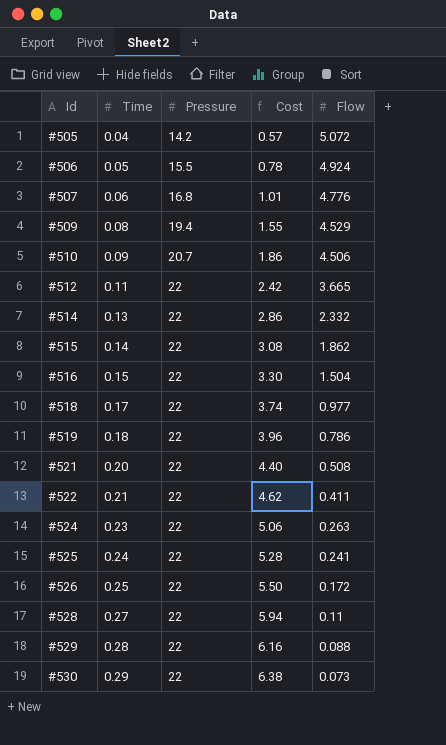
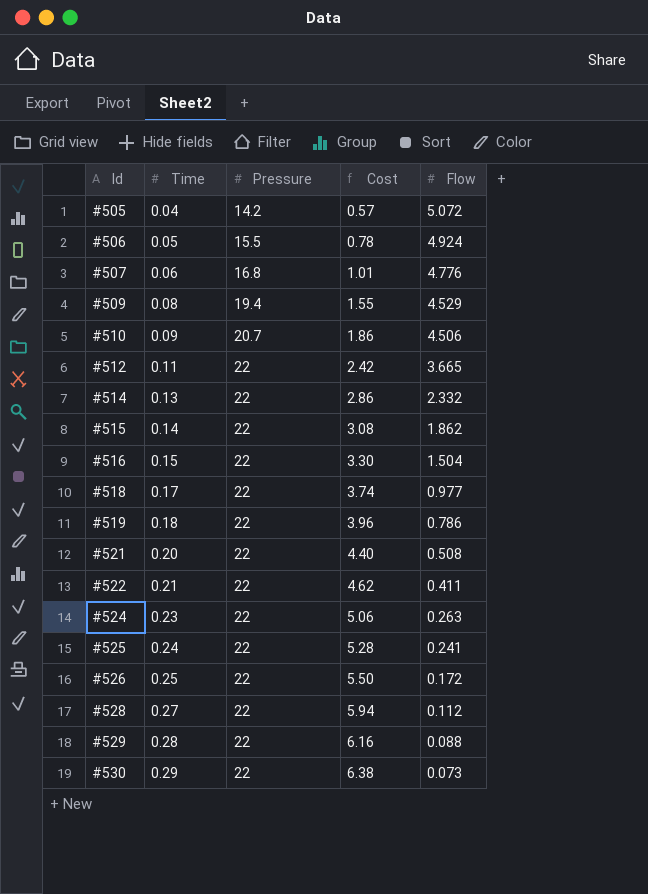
#528 | Flow: 0.11 -> 0.112

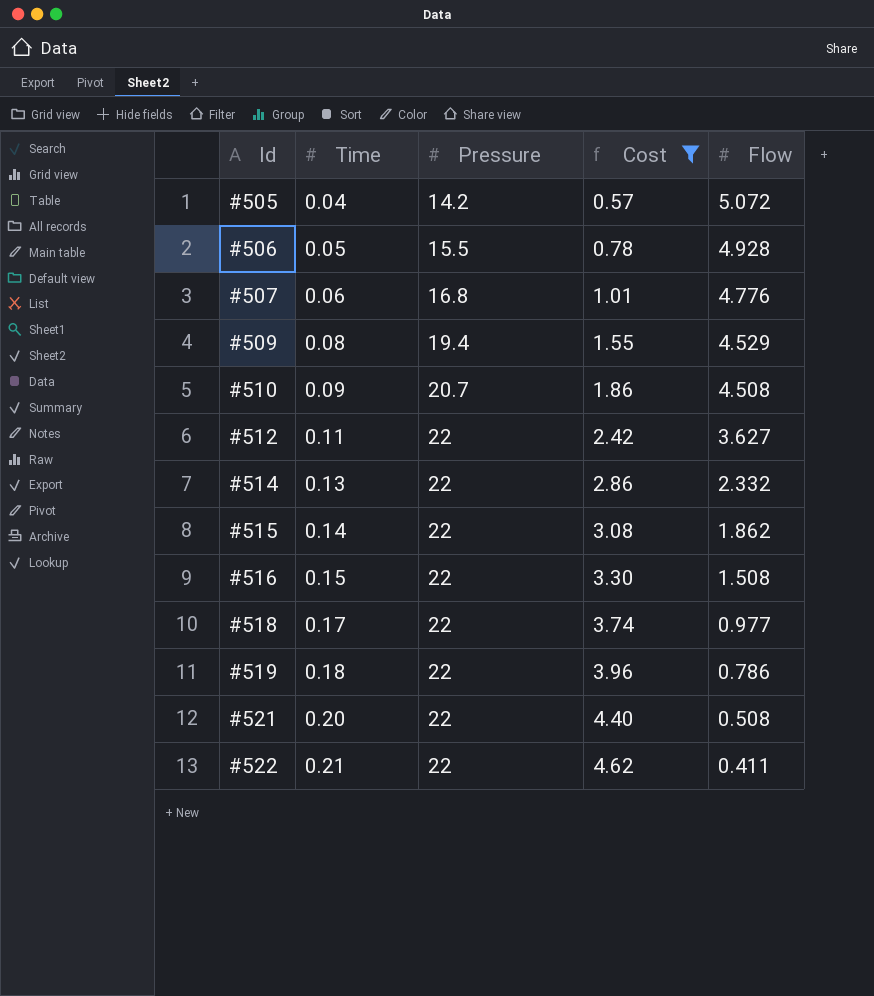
filter: none -> Cost <= 4.62
#506 | Flow: 4.924 -> 4.928
#510 | Flow: 4.506 -> 4.508
#512 | Flow: 3.665 -> 3.627
#516 | Flow: 1.504 -> 1.508

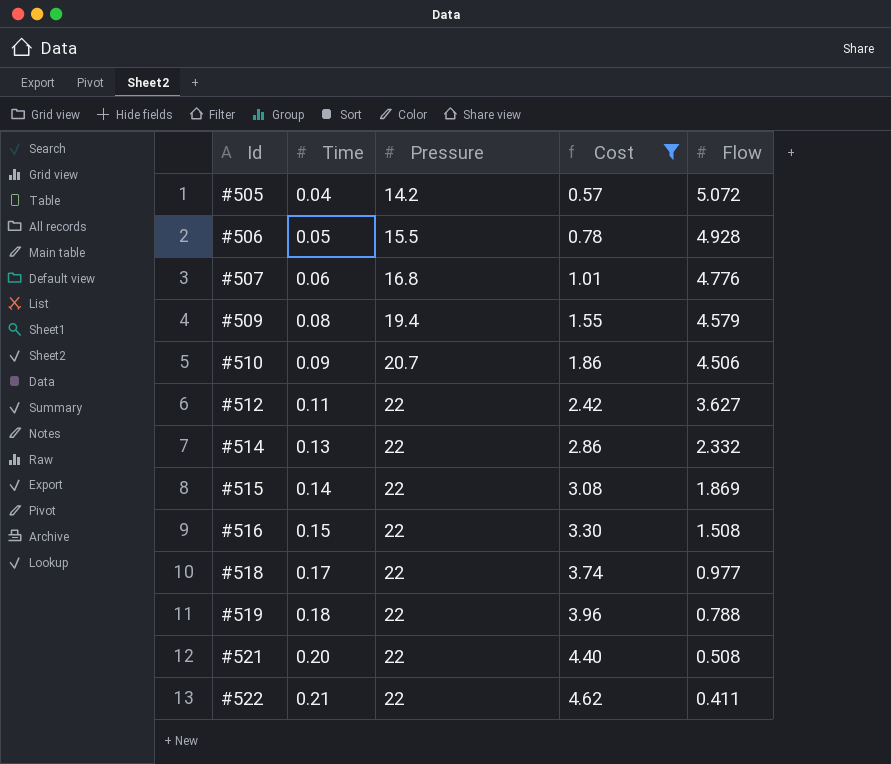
#509 | Flow: 4.529 -> 4.579
#510 | Flow: 4.508 -> 4.506
#515 | Flow: 1.862 -> 1.869
#519 | Flow: 0.786 -> 0.788

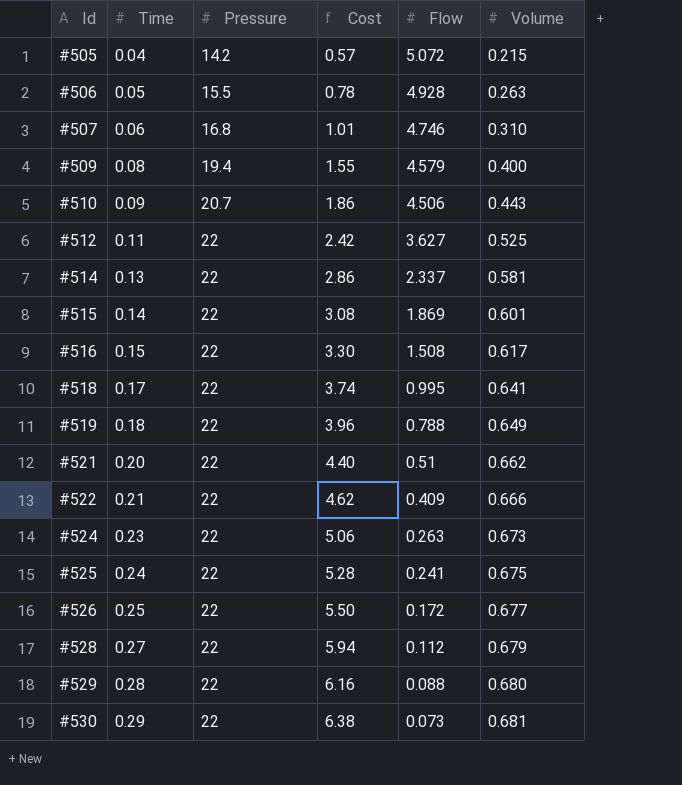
filter: Cost <= 4.62 -> none
column Volume | position: none -> 6
#507 | Flow: 4.776 -> 4.746
#514 | Flow: 2.332 -> 2.337
#518 | Flow: 0.977 -> 0.995
#521 | Flow: 0.508 -> 0.51
#522 | Flow: 0.411 -> 0.409

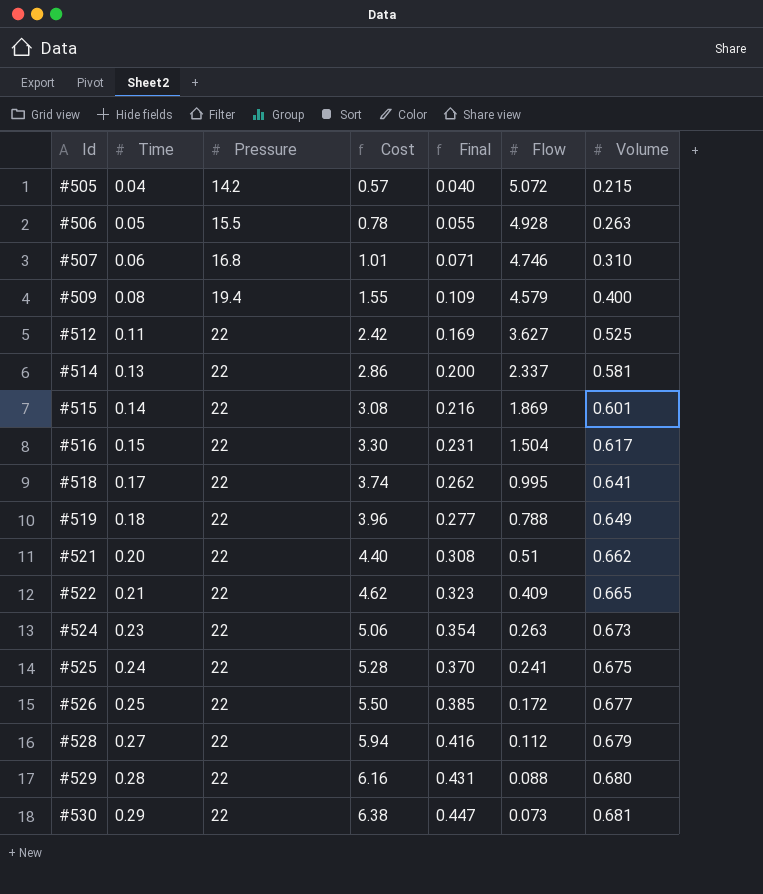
column Final | formula: none -> [Cost] * 0.07
row #510: 0.09 | 20.7 | 1.86 | 4.506 | 0.443 -> none
#516 | Flow: 1.508 -> 1.504
#522 | Volume: 0.666 -> 0.665

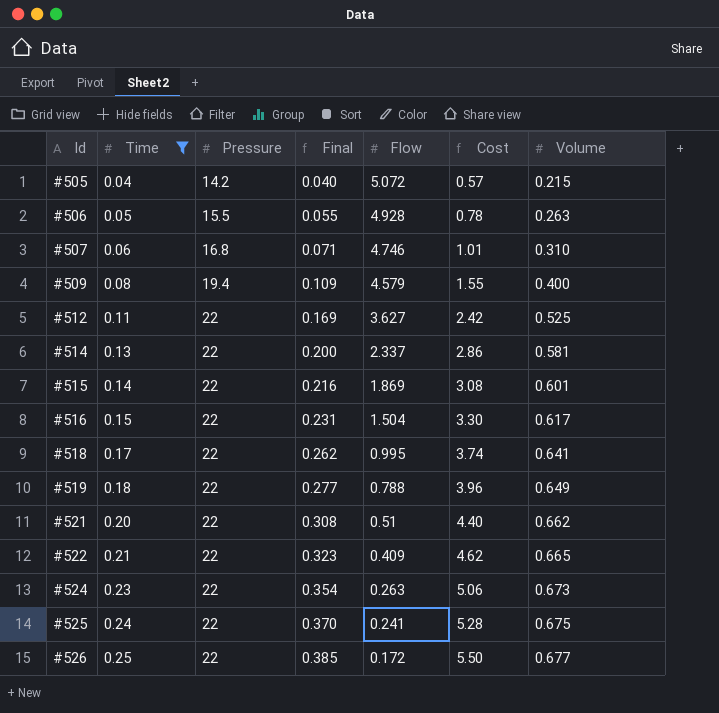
filter: none -> Time <= 0.25
column Cost | position: 4 -> 6

